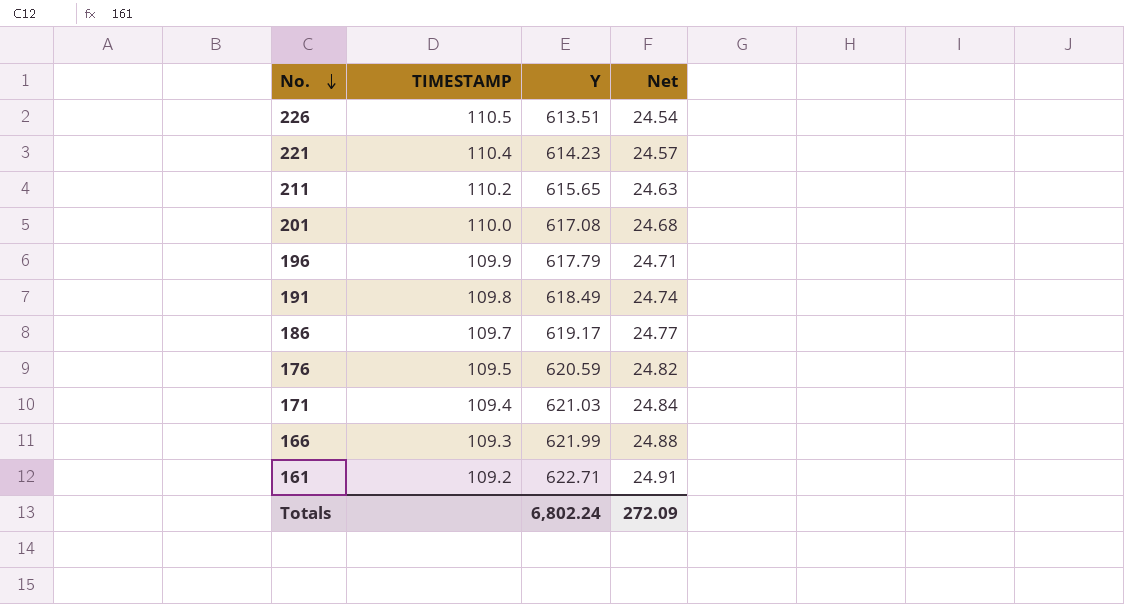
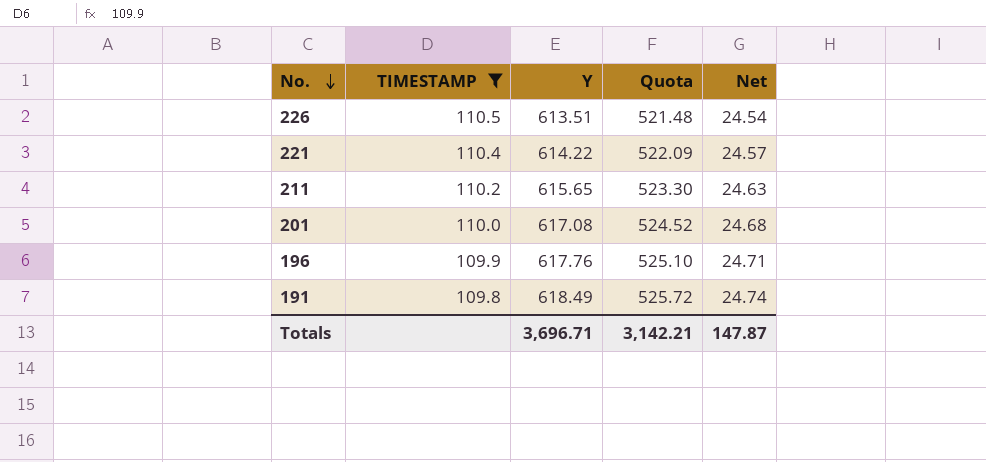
filter: none -> TIMESTAMP >= 109.8
column Quota | formula: none -> [Y] * 0.85
221 | Y: 614.23 -> 614.22
196 | Y: 617.79 -> 617.76
Totals | Y: 6,802.24 -> 3,696.71
Totals | Net: 272.09 -> 147.87

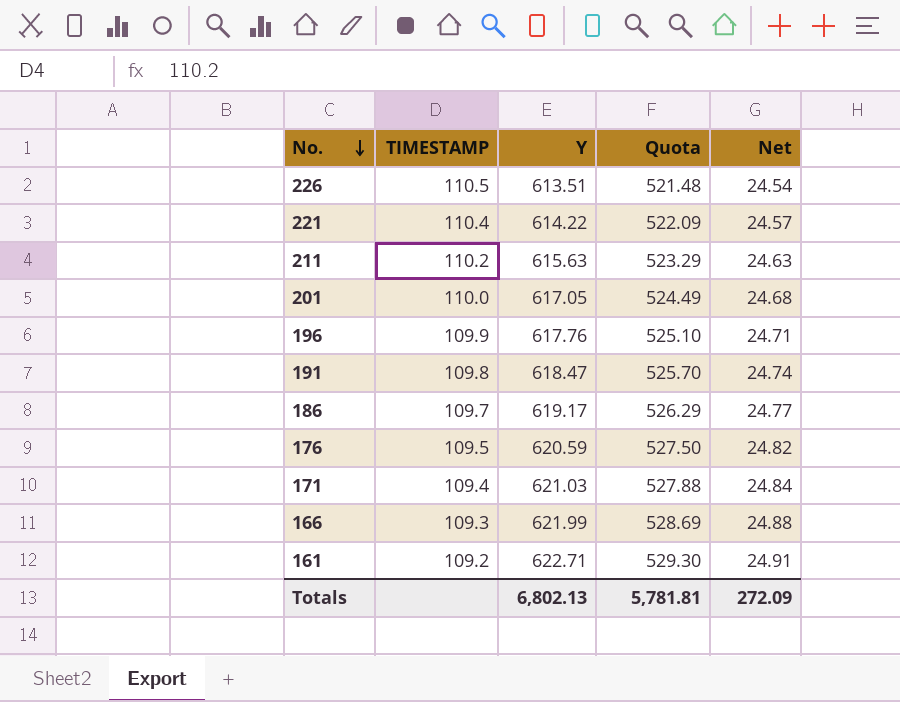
filter: TIMESTAMP >= 109.8 -> none
211 | Y: 615.65 -> 615.63
211 | Quota: 523.30 -> 523.29
201 | Y: 617.08 -> 617.05
201 | Quota: 524.52 -> 524.49
191 | Y: 618.49 -> 618.47
191 | Quota: 525.72 -> 525.70
Totals | Y: 3,696.71 -> 6,802.13
Totals | Quota: 3,142.21 -> 5,781.81
Totals | Net: 147.87 -> 272.09

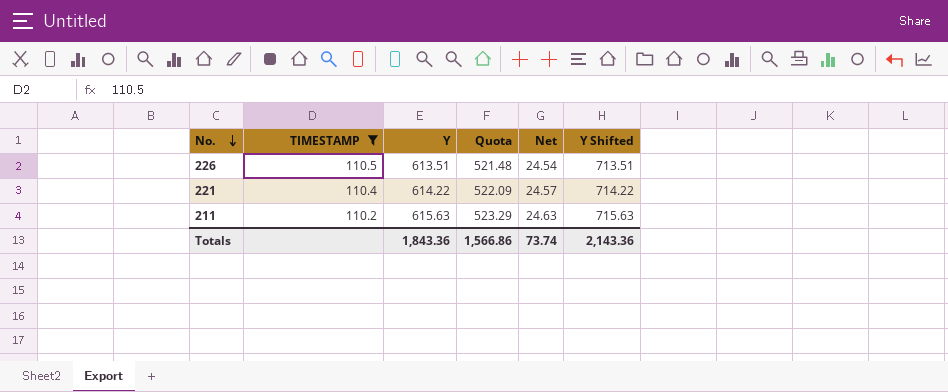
filter: none -> TIMESTAMP >= 110.2
column Y Shifted | formula: none -> [Y] + 100
Totals | Y: 6,802.13 -> 1,843.36
Totals | Quota: 5,781.81 -> 1,566.86
Totals | Net: 272.09 -> 73.74

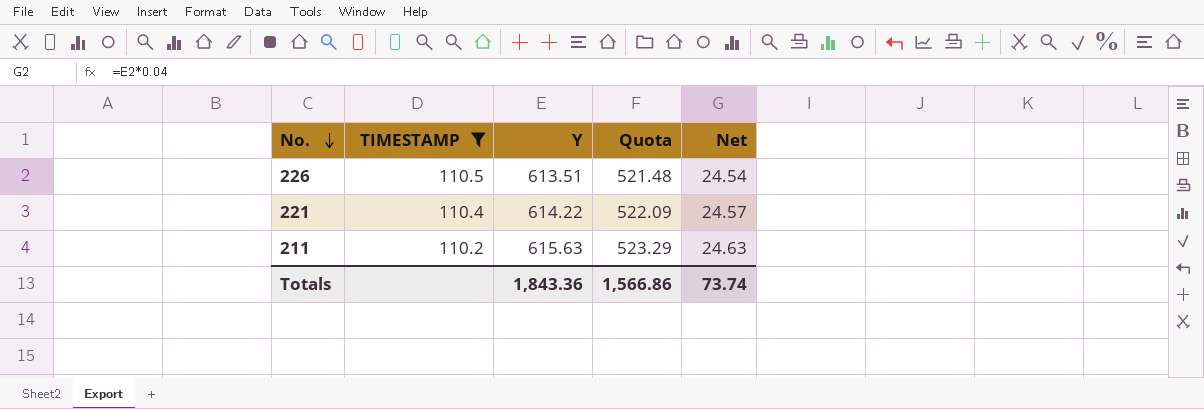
column Y Shifted | formula: [Y] + 100 -> none

